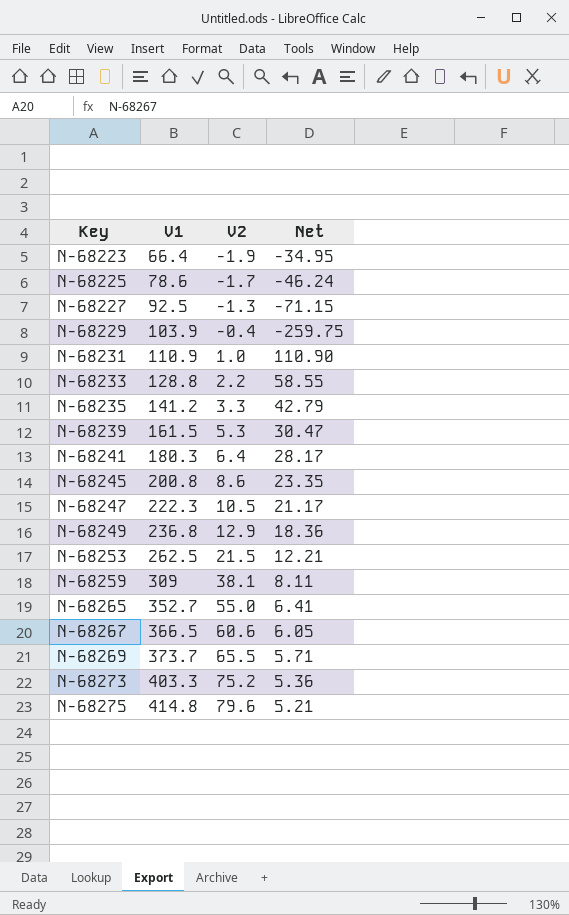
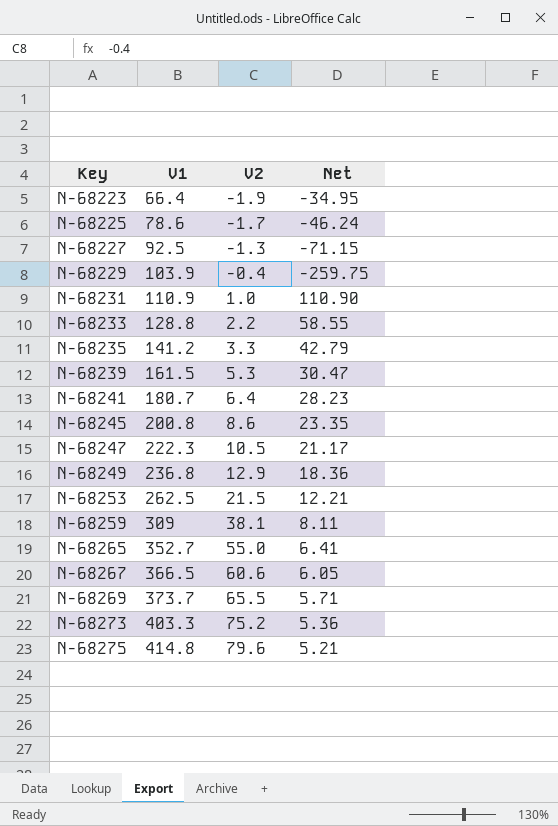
N-68241 | V1: 180.3 -> 180.7
N-68241 | Net: 28.17 -> 28.23

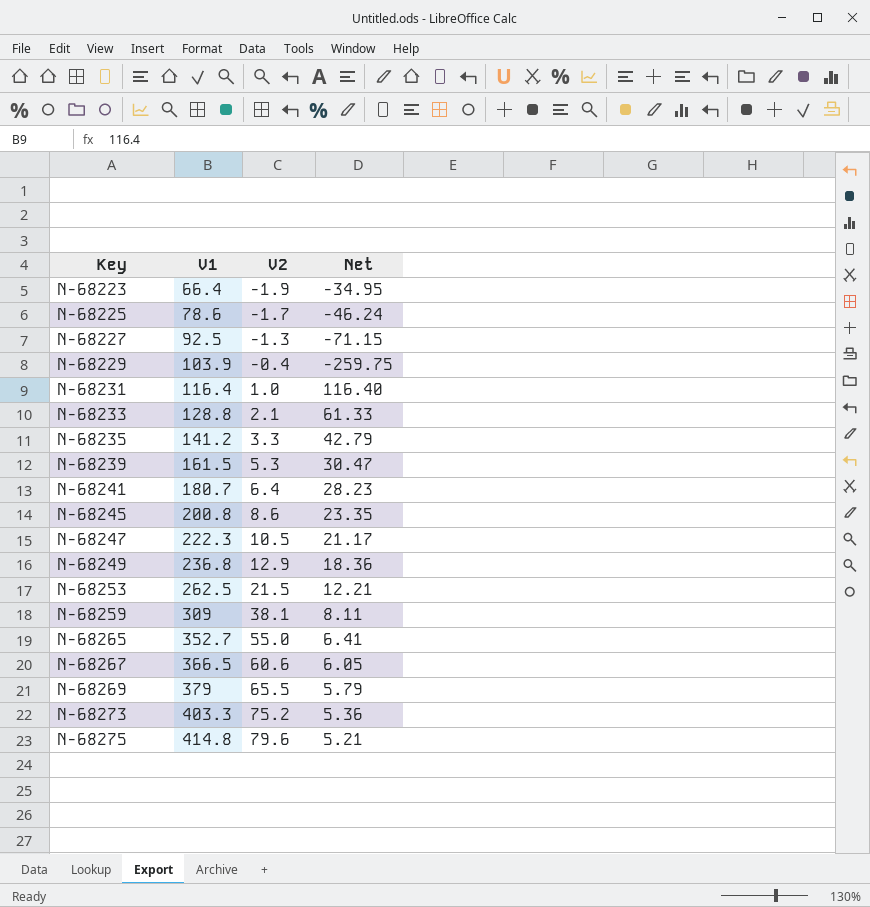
N-68231 | V1: 110.9 -> 116.4
N-68231 | Net: 110.90 -> 116.40
N-68233 | V2: 2.2 -> 2.1
N-68233 | Net: 58.55 -> 61.33
N-68269 | V1: 373.7 -> 379
N-68269 | Net: 5.71 -> 5.79

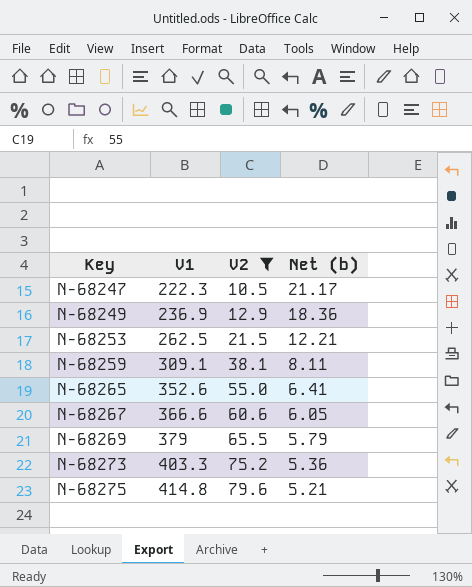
filter: none -> V2 >= 10.5
column name: Net -> Net (b)
N-68249 | V1: 236.8 -> 236.9
N-68259 | V1: 309 -> 309.1
N-68265 | V1: 352.7 -> 352.6
N-68267 | V1: 366.5 -> 366.6

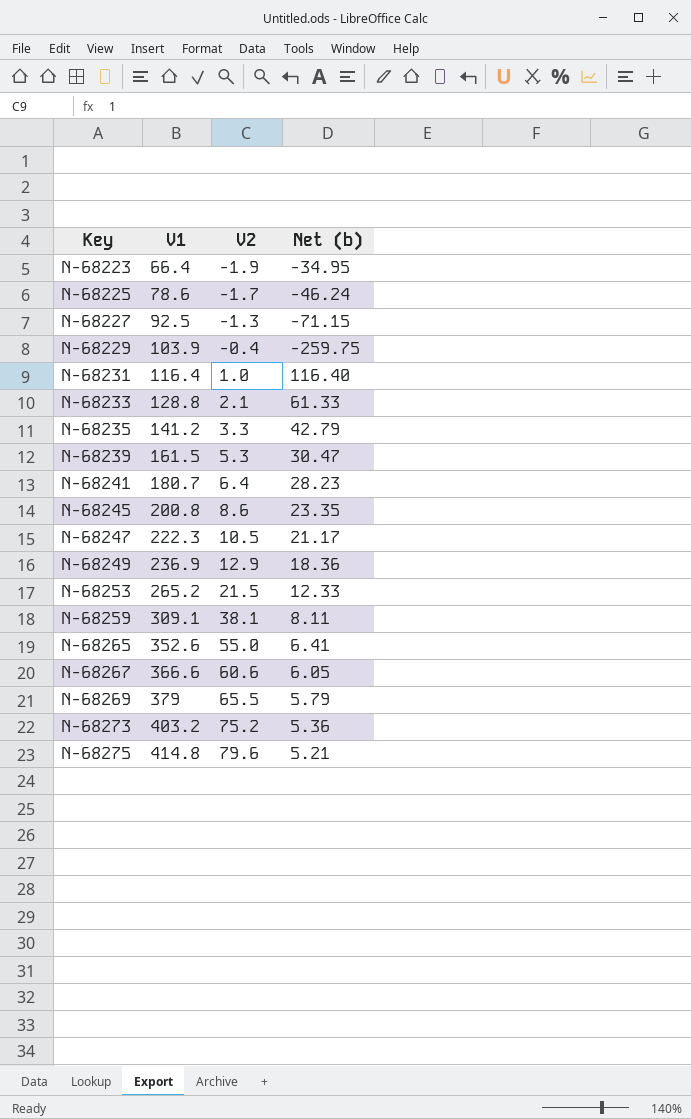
filter: V2 >= 10.5 -> none
N-68253 | V1: 262.5 -> 265.2
N-68253 | Net (b): 12.21 -> 12.33
N-68273 | V1: 403.3 -> 403.2

